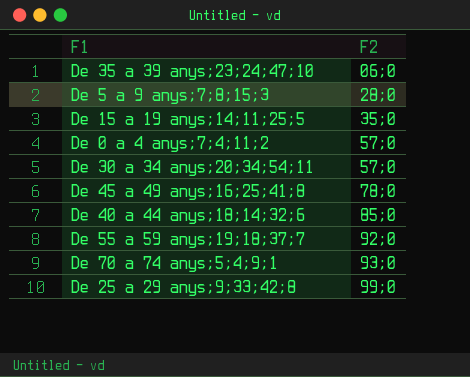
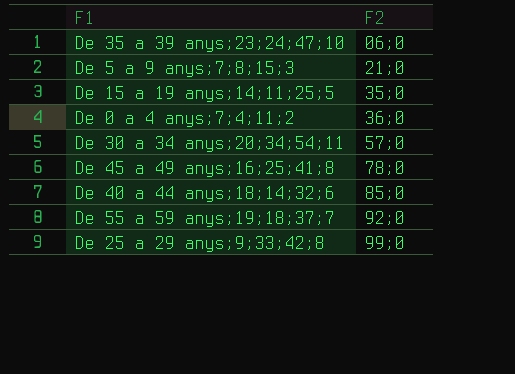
row De 70 a 74 anys;5;4;9;1: 93;0 -> none
De 5 a 9 anys;7;8;15;3 | F2: 28;0 -> 21;0
De 0 a 4 anys;7;4;11;2 | F2: 57;0 -> 36;0

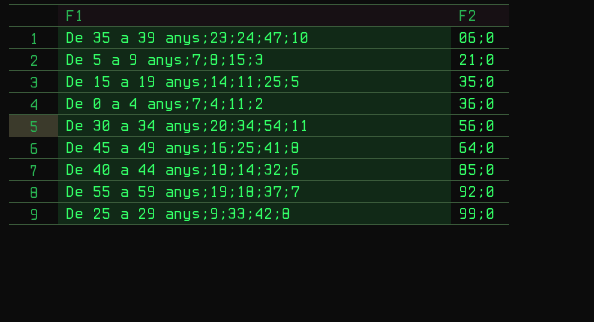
De 30 a 34 anys;20;34;54;11 | F2: 57;0 -> 56;0
De 45 a 49 anys;16;25;41;8 | F2: 78;0 -> 64;0

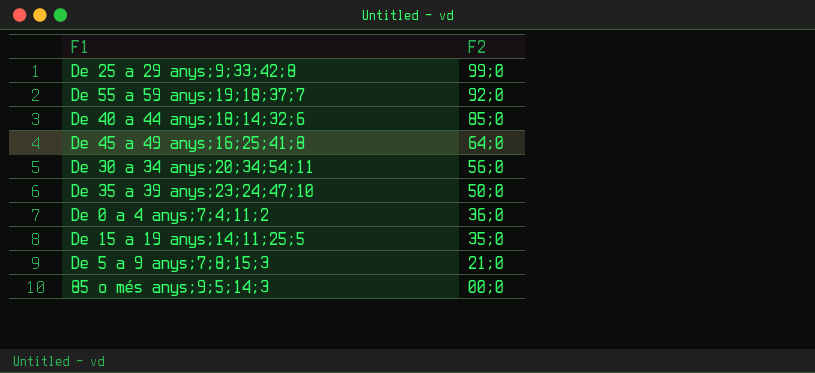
row order: F2 ascending -> F2 descending
De 35 a 39 anys;23;24;47;10 | F2: 06;0 -> 50;0
row 85 o més anys;9;5;14;3: none -> 00;0

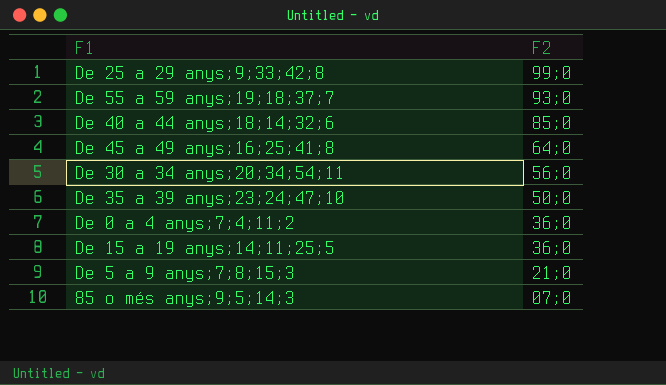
De 55 a 59 anys;19;18;37;7 | F2: 92;0 -> 93;0
De 15 a 19 anys;14;11;25;5 | F2: 35;0 -> 36;0
85 o més anys;9;5;14;3 | F2: 00;0 -> 07;0

